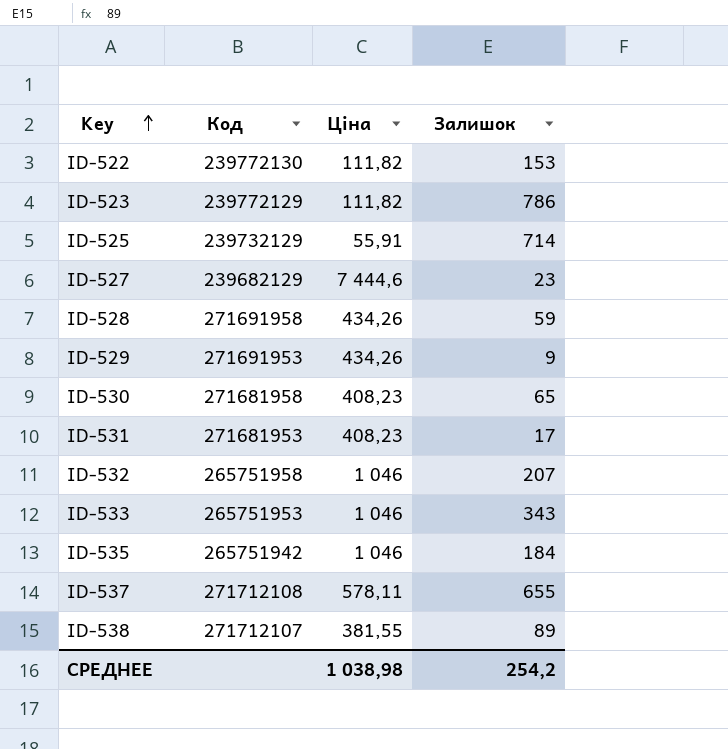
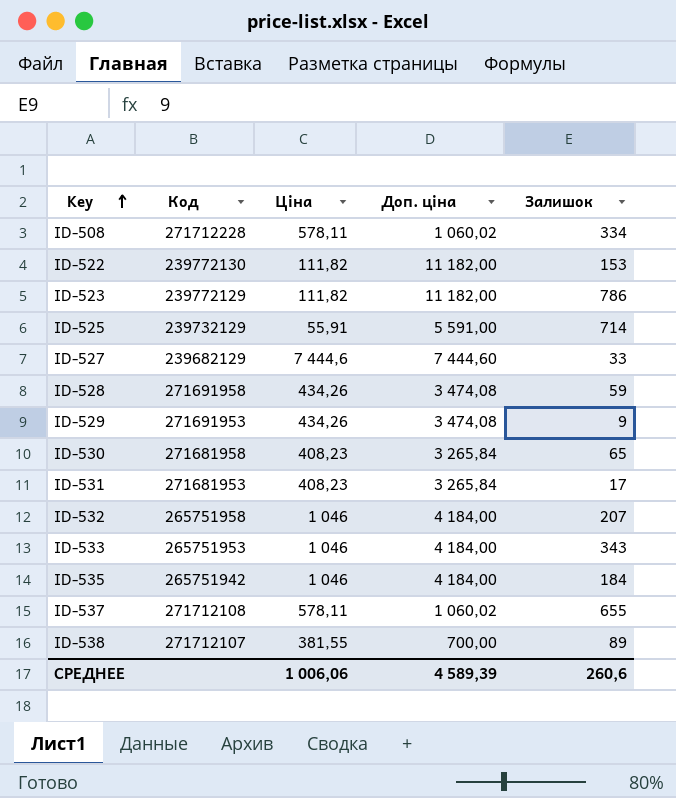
column Доп. ціна | position: none -> 4
row ID-508: none -> 271712228 | 578,11 | 1 060,02 | 334
ID-527 | Залишок: 23 -> 33
СРЕДНЕЕ | Ціна: 1 038,98 -> 1 006,06
СРЕДНЕЕ | Залишок: 254,2 -> 260,6

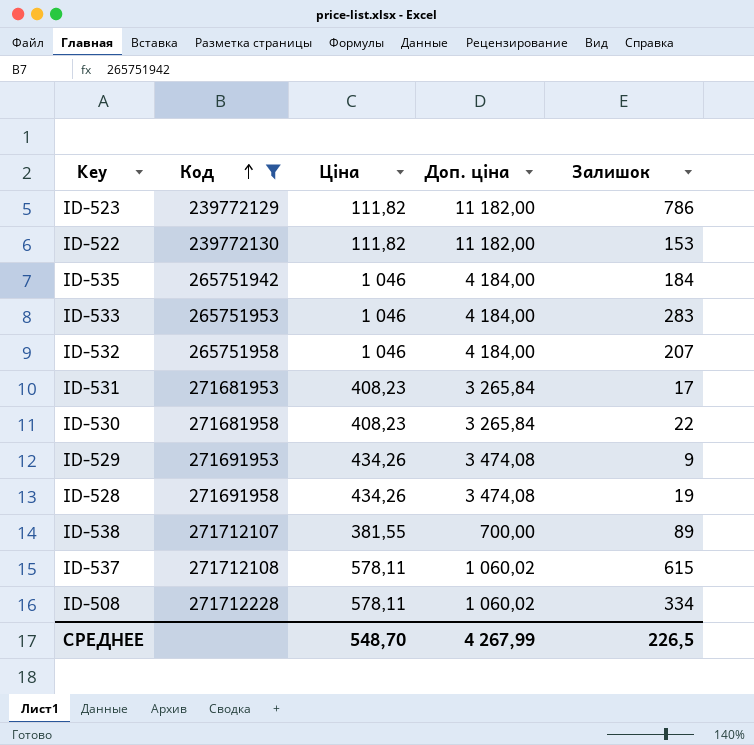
filter: none -> Код >= 239772129
row order: Key ascending -> Код ascending
ID-533 | Залишок: 343 -> 283
ID-530 | Залишок: 65 -> 22
ID-528 | Залишок: 59 -> 19
ID-537 | Залишок: 655 -> 615
СРЕДНЕЕ | Ціна: 1 006,06 -> 548,70
СРЕДНЕЕ | Доп. ціна: 4 589,39 -> 4 267,99
СРЕДНЕЕ | Залишок: 260,6 -> 226,5

